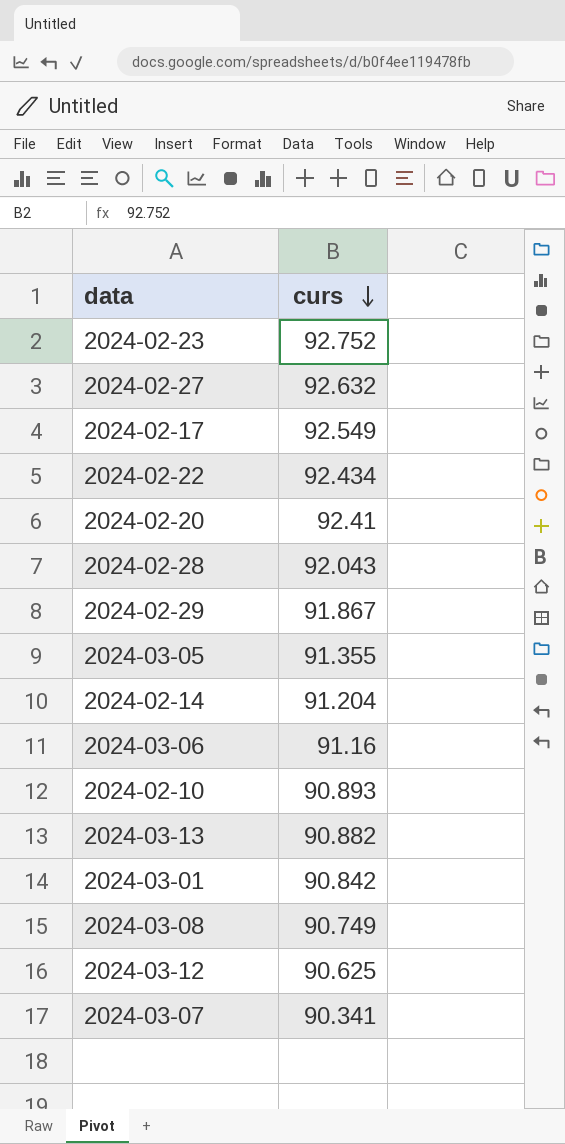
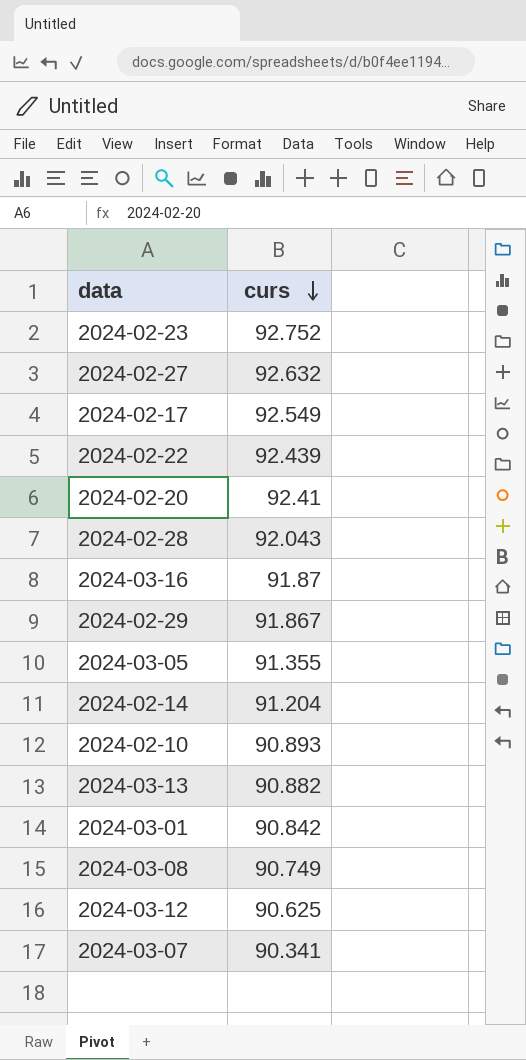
row 2024-03-06: 91.16 -> none
2024-02-22 | curs: 92.434 -> 92.439
row 2024-03-16: none -> 91.87

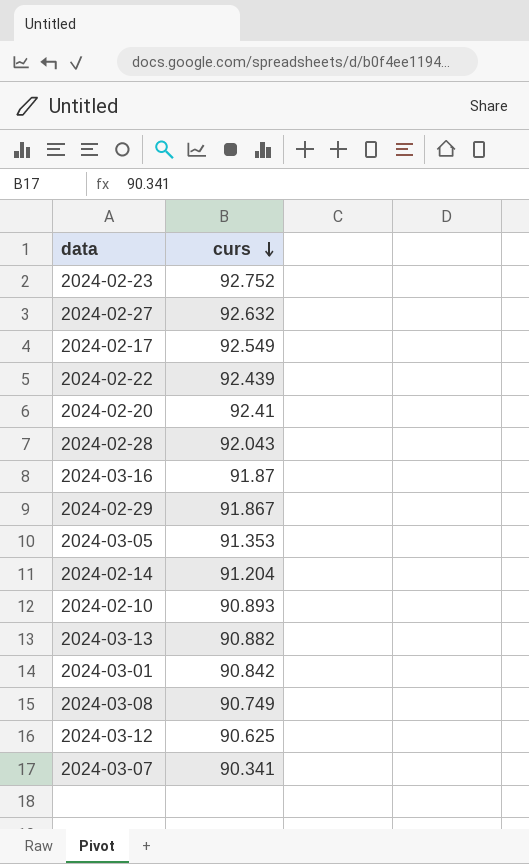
2024-03-05 | curs: 91.355 -> 91.353

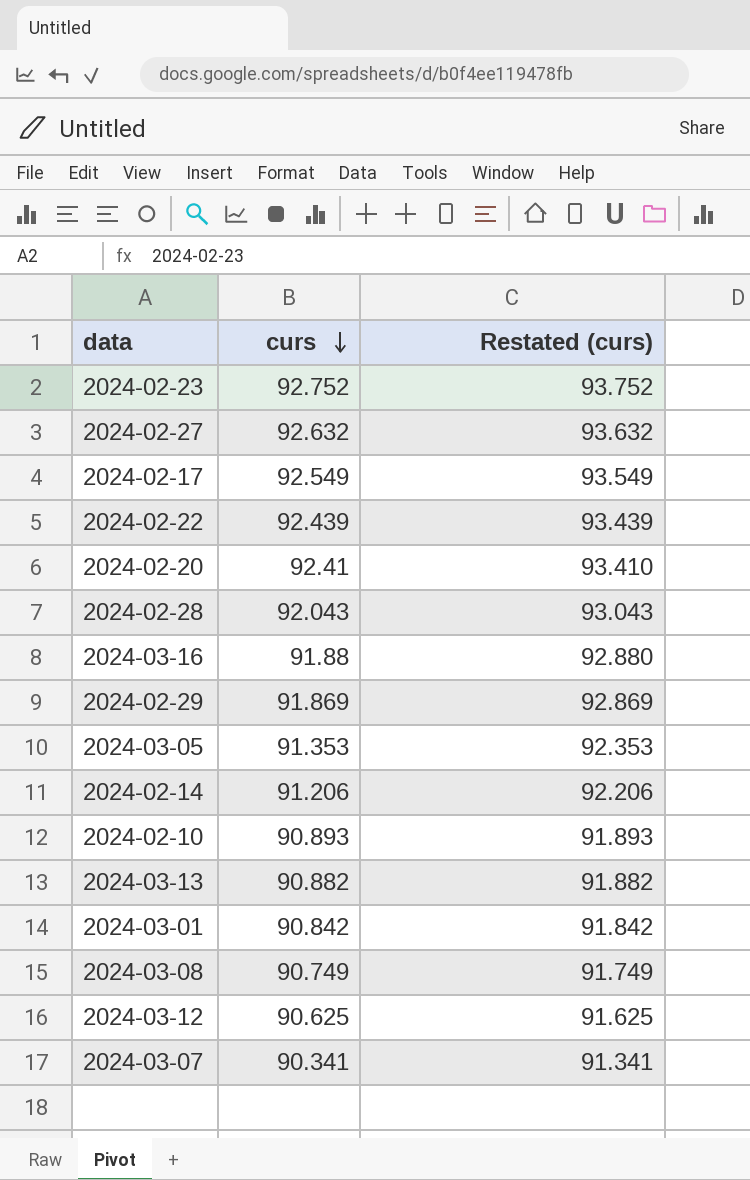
column Restated (curs) | formula: none -> [curs] + 1
2024-03-16 | curs: 91.87 -> 91.88
2024-02-29 | curs: 91.867 -> 91.869
2024-02-14 | curs: 91.204 -> 91.206

